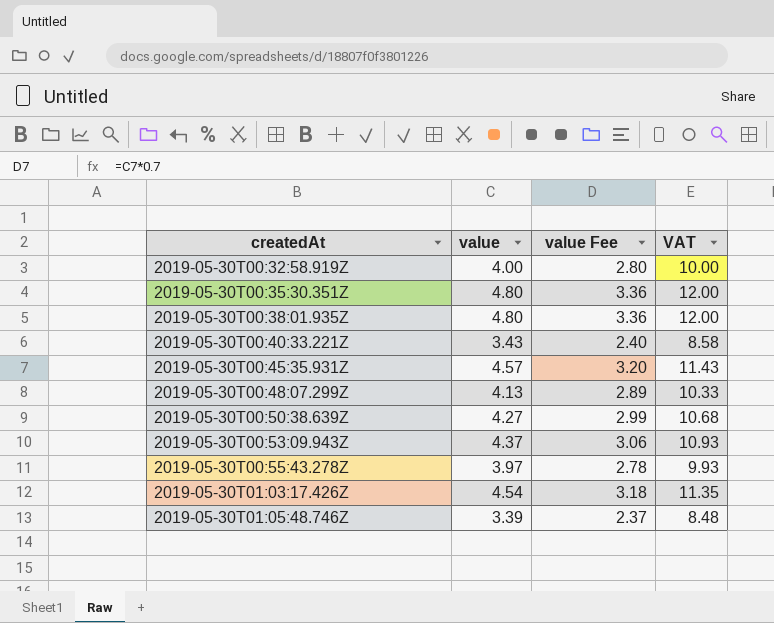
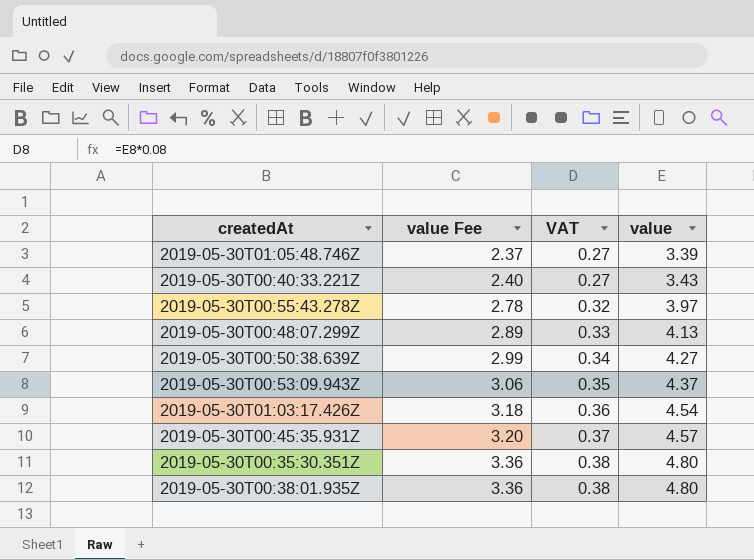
row order: createdAt ascending -> value Fee ascending
column VAT | formula: [value] * 2.5 -> [value] * 0.08
column value | position: 2 -> 4
row 2019-05-30T00:32:58.919Z: 4.00 | 2.80 | 10.00 -> none

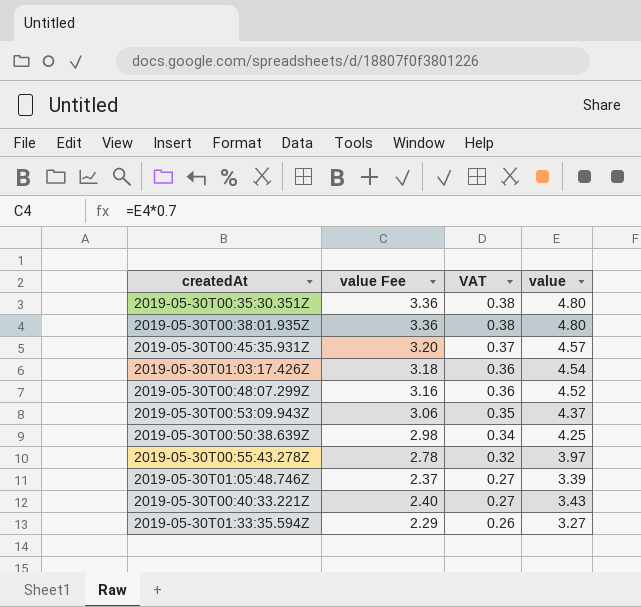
row order: value Fee ascending -> VAT descending
2019-05-30T00:48:07.299Z | value Fee: 2.89 -> 3.16
2019-05-30T00:48:07.299Z | VAT: 0.33 -> 0.36
2019-05-30T00:48:07.299Z | value: 4.13 -> 4.52
2019-05-30T00:50:38.639Z | value Fee: 2.99 -> 2.98
2019-05-30T00:50:38.639Z | value: 4.27 -> 4.25
row 2019-05-30T01:33:35.594Z: none -> 2.29 | 0.26 | 3.27

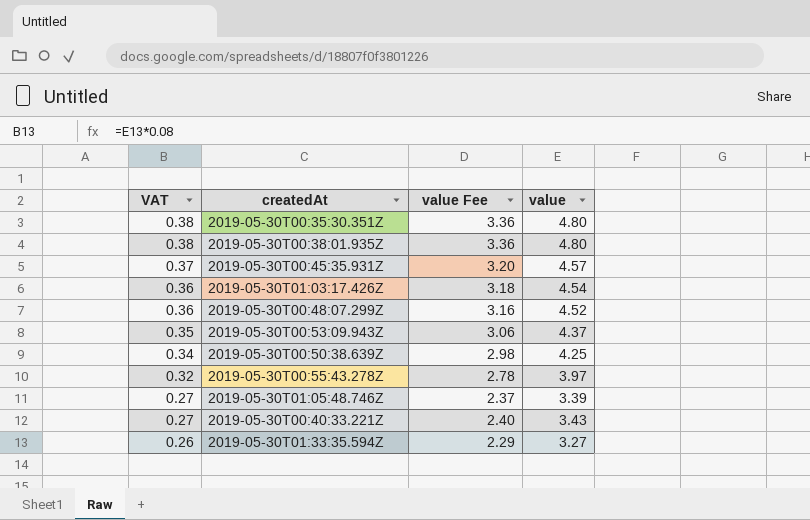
column VAT | position: 3 -> 1

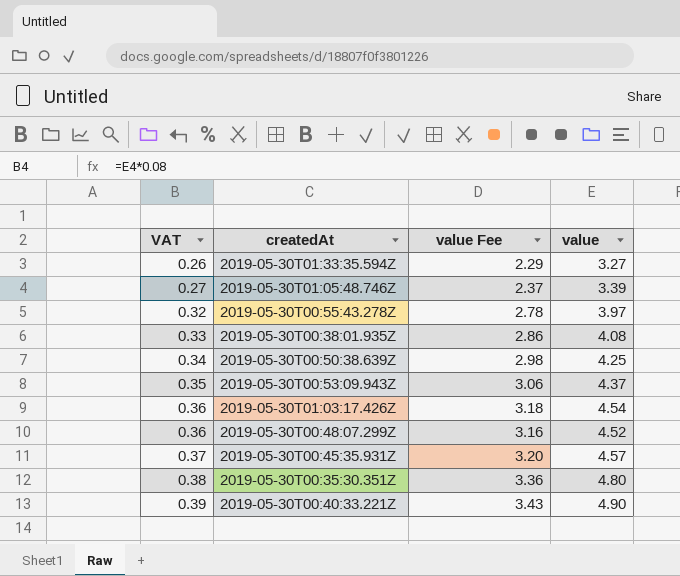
row order: VAT descending -> VAT ascending
2019-05-30T00:38:01.935Z | VAT: 0.38 -> 0.33
2019-05-30T00:38:01.935Z | value Fee: 3.36 -> 2.86
2019-05-30T00:38:01.935Z | value: 4.80 -> 4.08
2019-05-30T00:40:33.221Z | VAT: 0.27 -> 0.39
2019-05-30T00:40:33.221Z | value Fee: 2.40 -> 3.43
2019-05-30T00:40:33.221Z | value: 3.43 -> 4.90

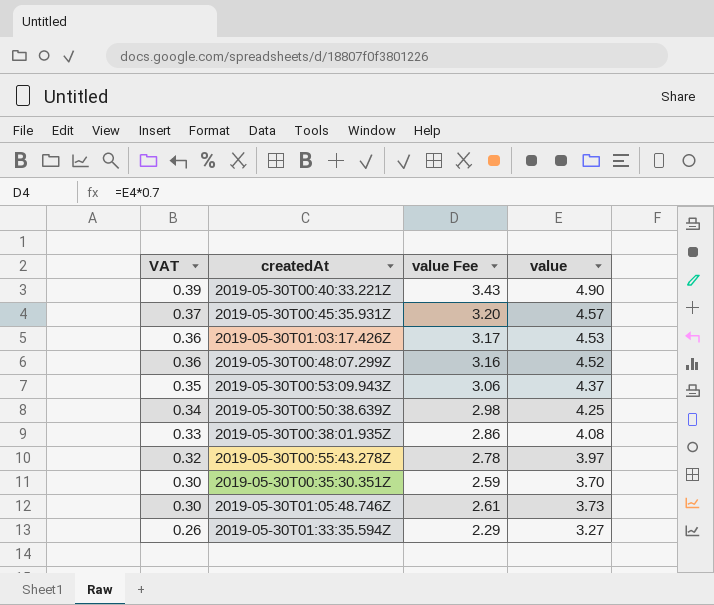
row order: VAT ascending -> VAT descending
2019-05-30T01:03:17.426Z | value Fee: 3.18 -> 3.17
2019-05-30T01:03:17.426Z | value: 4.54 -> 4.53
2019-05-30T00:35:30.351Z | VAT: 0.38 -> 0.30
2019-05-30T00:35:30.351Z | value Fee: 3.36 -> 2.59
2019-05-30T00:35:30.351Z | value: 4.80 -> 3.70
2019-05-30T01:05:48.746Z | VAT: 0.27 -> 0.30
2019-05-30T01:05:48.746Z | value Fee: 2.37 -> 2.61
2019-05-30T01:05:48.746Z | value: 3.39 -> 3.73

